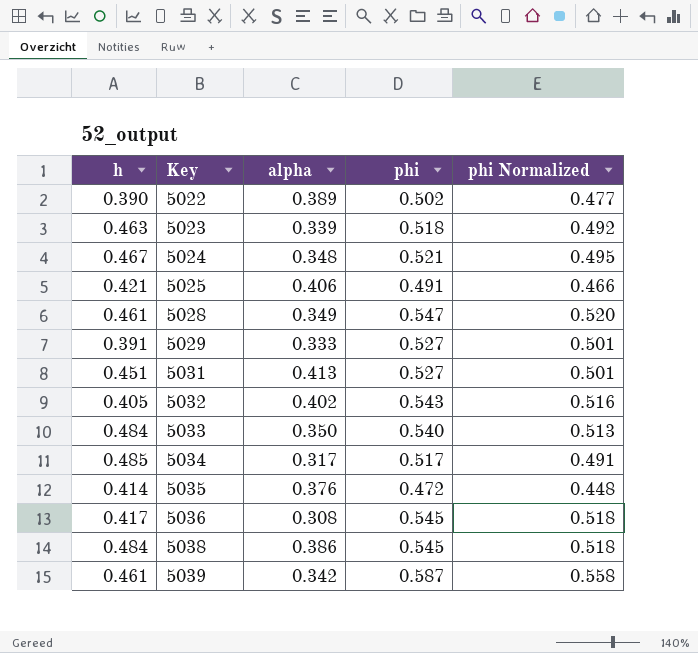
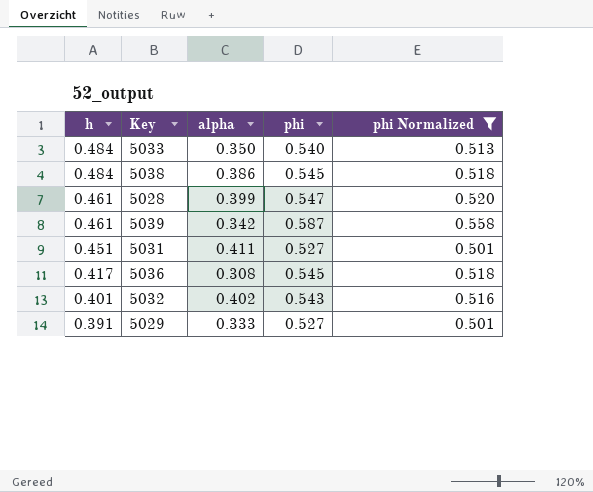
filter: none -> phi Normalized >= 0.501
row order: Key ascending -> h descending
5028 | alpha: 0.349 -> 0.399
5031 | alpha: 0.413 -> 0.411
5032 | h: 0.405 -> 0.401

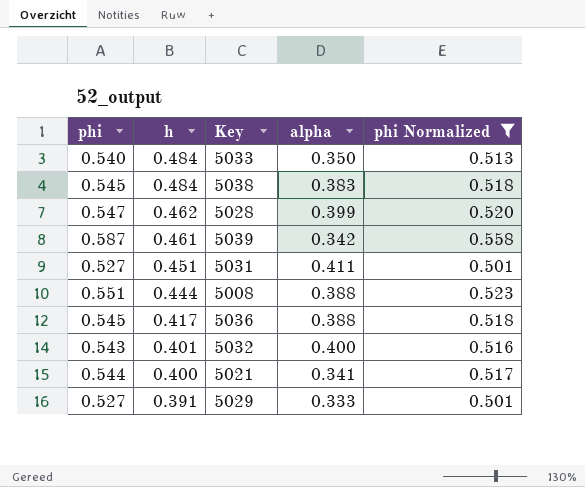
column phi | position: 4 -> 1
5038 | alpha: 0.386 -> 0.383
5028 | h: 0.461 -> 0.462
row 5008: none -> 0.551 | 0.444 | 0.388 | 0.523
5036 | alpha: 0.308 -> 0.388
5032 | alpha: 0.402 -> 0.400
row 5021: none -> 0.544 | 0.400 | 0.341 | 0.517

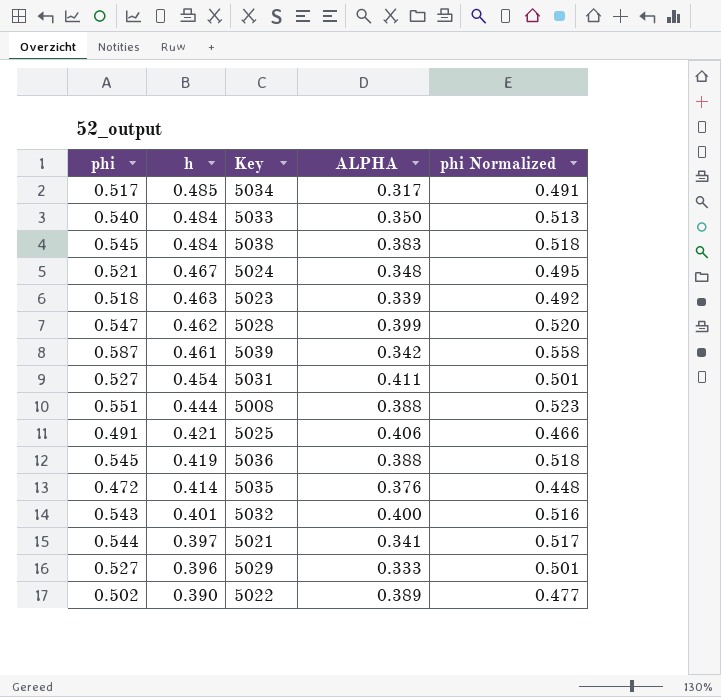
filter: phi Normalized >= 0.501 -> none
column name: alpha -> ALPHA
5031 | h: 0.451 -> 0.454
5036 | h: 0.417 -> 0.419
5021 | h: 0.400 -> 0.397
5029 | h: 0.391 -> 0.396

